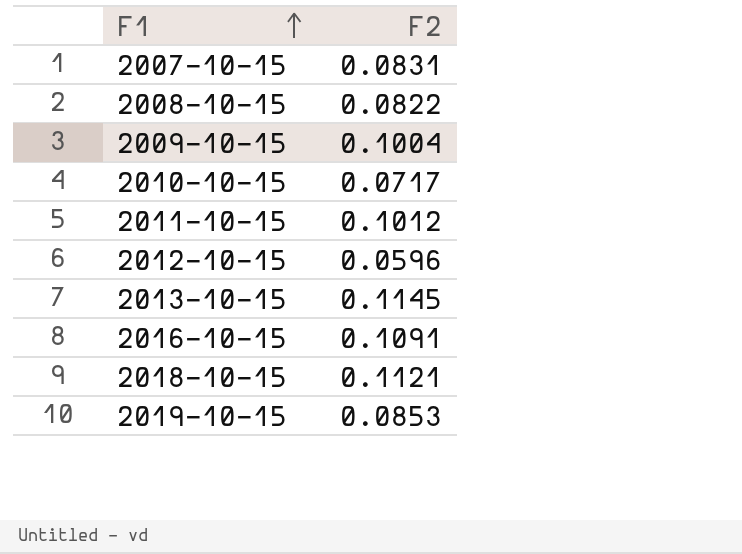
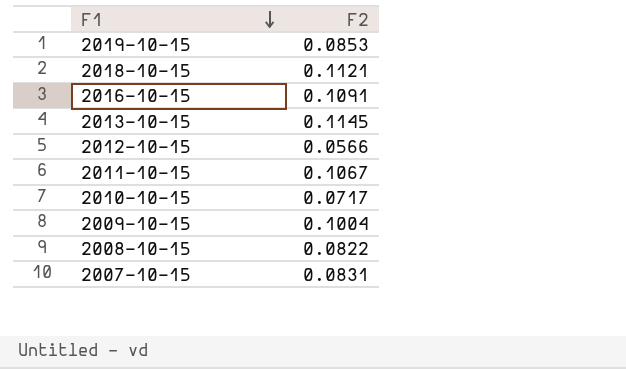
row order: F1 ascending -> F1 descending
2012-10-15 | F2: 0.0596 -> 0.0566
2011-10-15 | F2: 0.1012 -> 0.1067

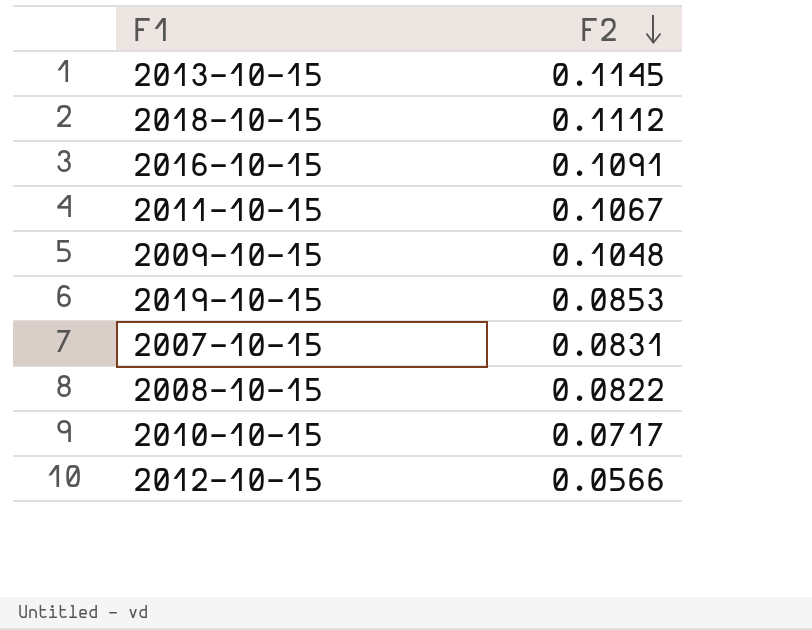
row order: F1 descending -> F2 descending
2018-10-15 | F2: 0.1121 -> 0.1112
2009-10-15 | F2: 0.1004 -> 0.1048

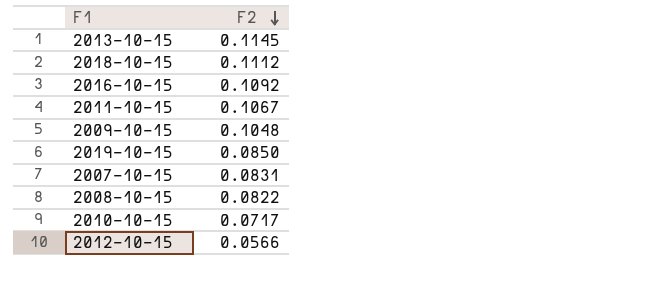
2016-10-15 | F2: 0.1091 -> 0.1092
2019-10-15 | F2: 0.0853 -> 0.0850

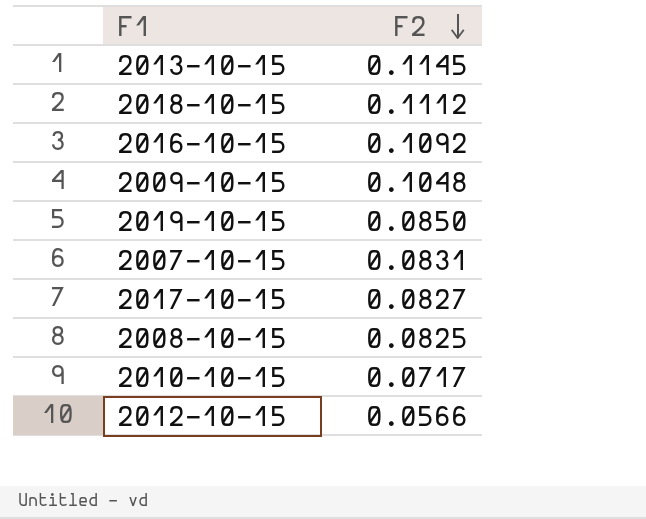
row 2011-10-15: 0.1067 -> none
row 2017-10-15: none -> 0.0827
2008-10-15 | F2: 0.0822 -> 0.0825

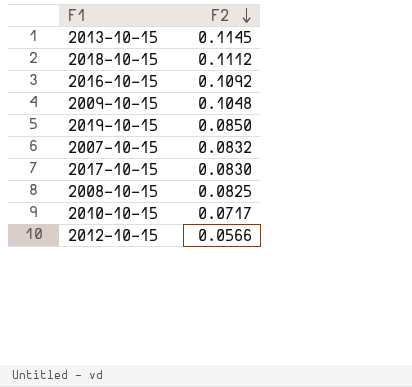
2007-10-15 | F2: 0.0831 -> 0.0832
2017-10-15 | F2: 0.0827 -> 0.0830

